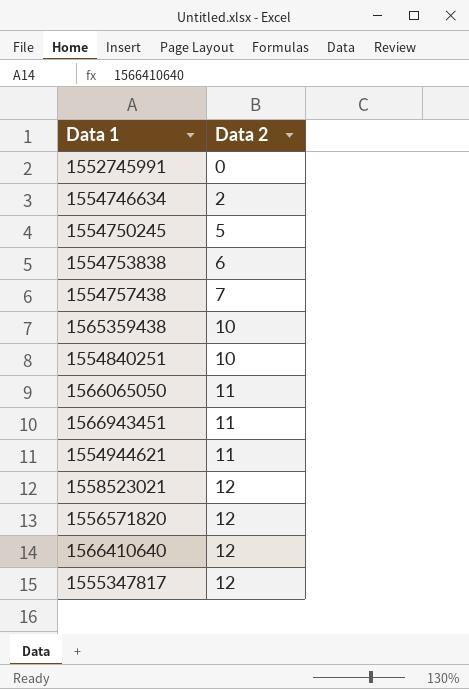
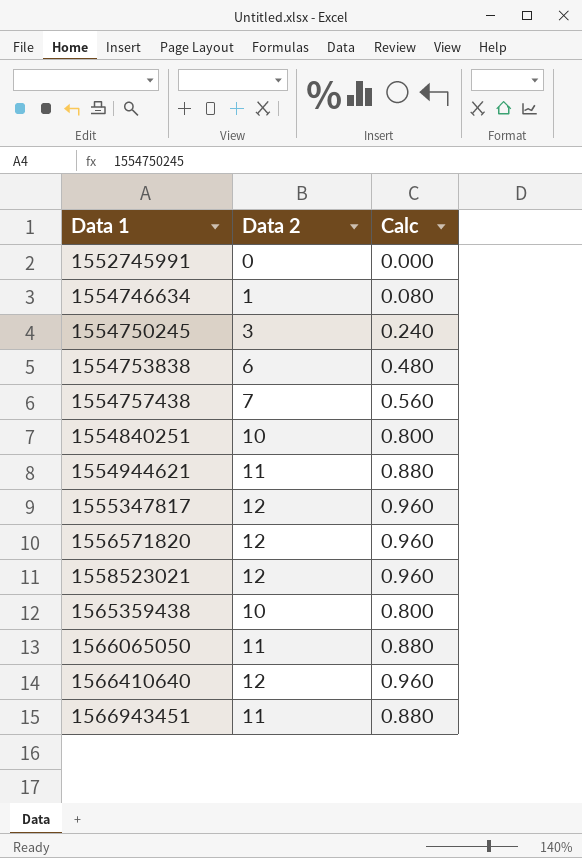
row order: Data 2 ascending -> Data 1 ascending
column Calc | formula: none -> [Data 2] * 0.08
1554746634 | Data 2: 2 -> 1
1554750245 | Data 2: 5 -> 3

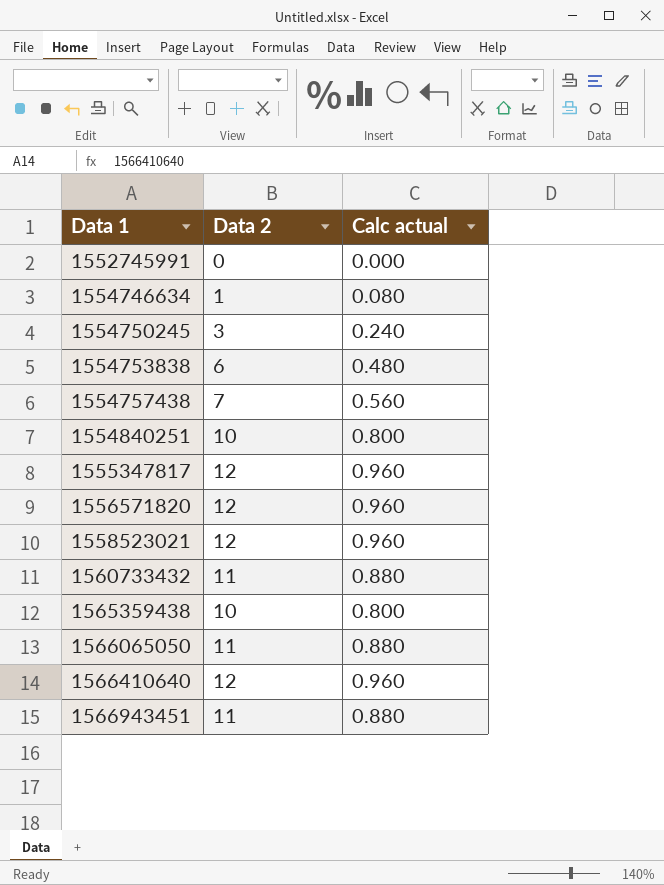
column name: Calc -> Calc actual
row 1554944621: 11 | 0.880 -> none
row 1560733432: none -> 11 | 0.880

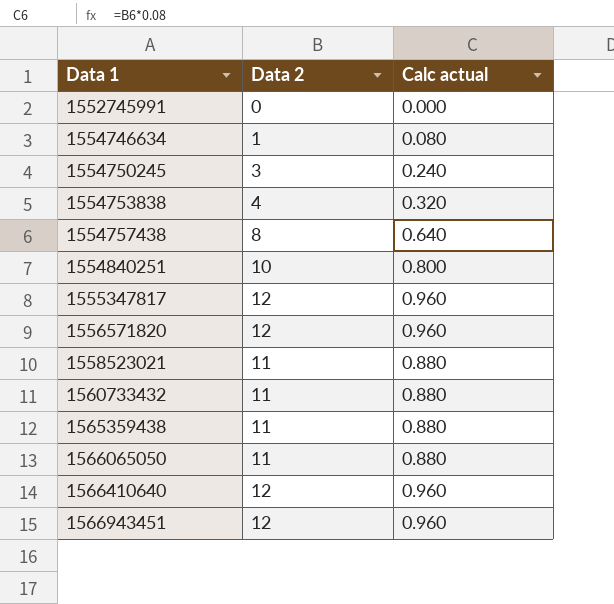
1554753838 | Data 2: 6 -> 4
1554753838 | Calc actual: 0.480 -> 0.320
1554757438 | Data 2: 7 -> 8
1554757438 | Calc actual: 0.560 -> 0.640
1558523021 | Data 2: 12 -> 11
1558523021 | Calc actual: 0.960 -> 0.880
1565359438 | Data 2: 10 -> 11
1565359438 | Calc actual: 0.800 -> 0.880
1566943451 | Data 2: 11 -> 12
1566943451 | Calc actual: 0.880 -> 0.960

